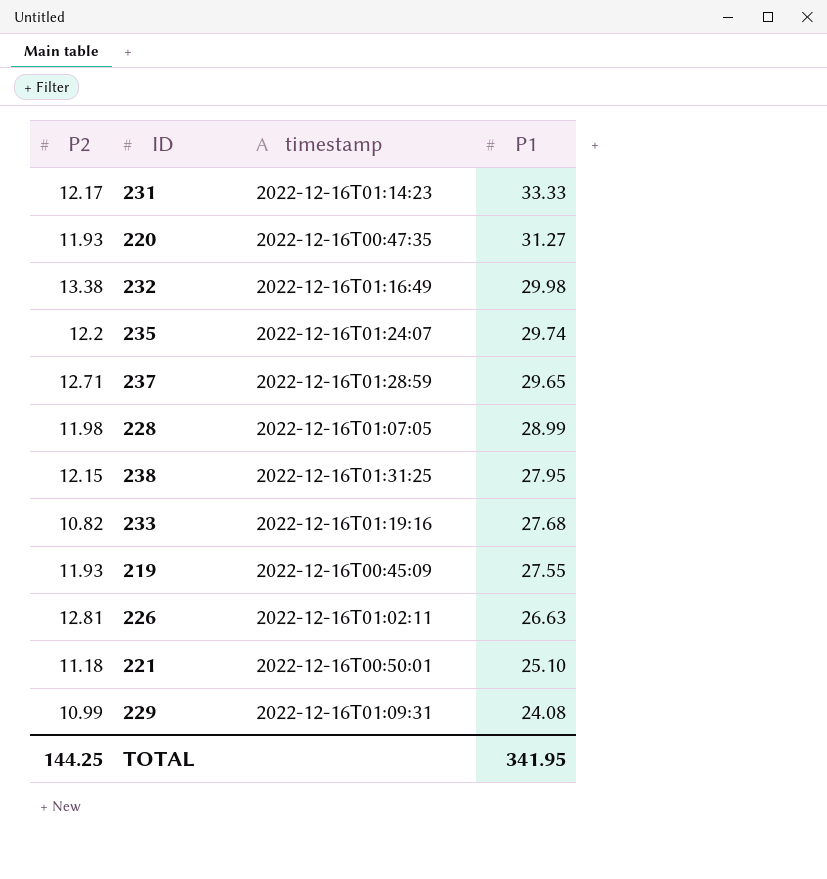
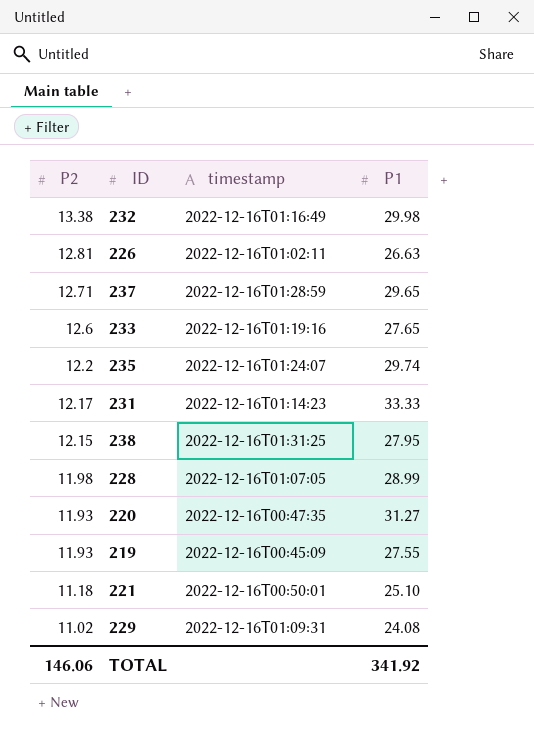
row order: P1 descending -> P2 descending
233 | P2: 10.82 -> 12.6
233 | P1: 27.68 -> 27.65
229 | P2: 10.99 -> 11.02
TOTAL | P2: 144.25 -> 146.06
TOTAL | P1: 341.95 -> 341.92

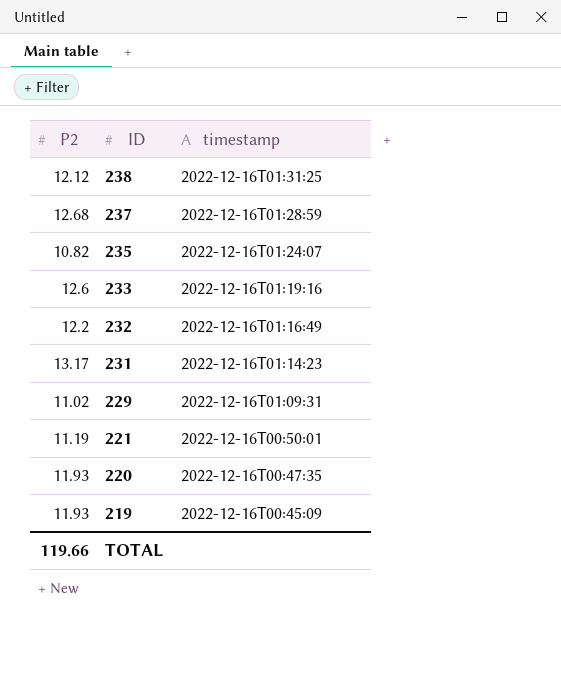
row order: P2 descending -> ID descending
column P1 | position: 4 -> none
row 226: 12.81 | 2022-12-16T01:02:11 | 26.63 -> none
row 228: 11.98 | 2022-12-16T01:07:05 | 28.99 -> none
238 | P2: 12.15 -> 12.12
237 | P2: 12.71 -> 12.68
235 | P2: 12.2 -> 10.82
232 | P2: 13.38 -> 12.2
231 | P2: 12.17 -> 13.17
221 | P2: 11.18 -> 11.19
TOTAL | P2: 146.06 -> 119.66

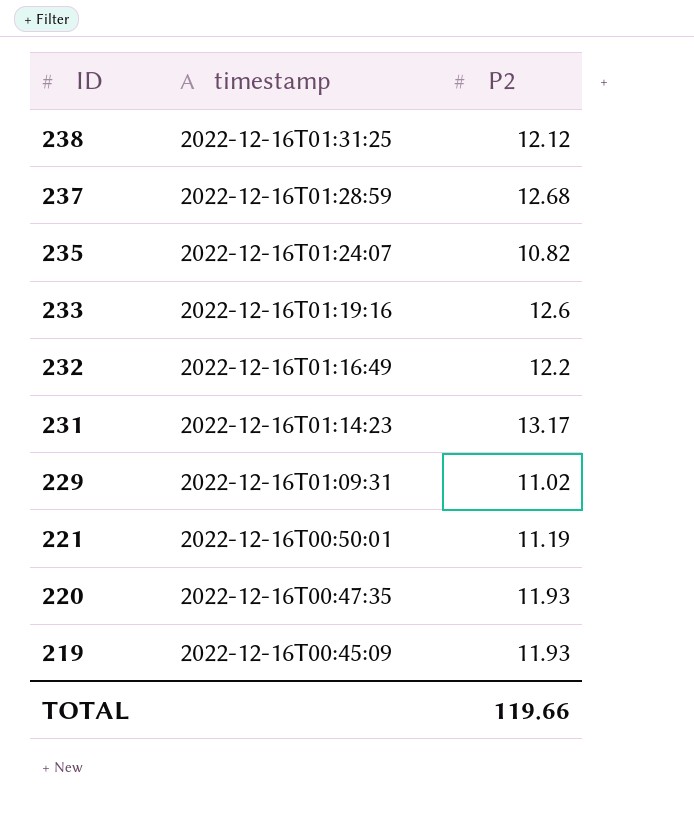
column P2 | position: 1 -> 3

